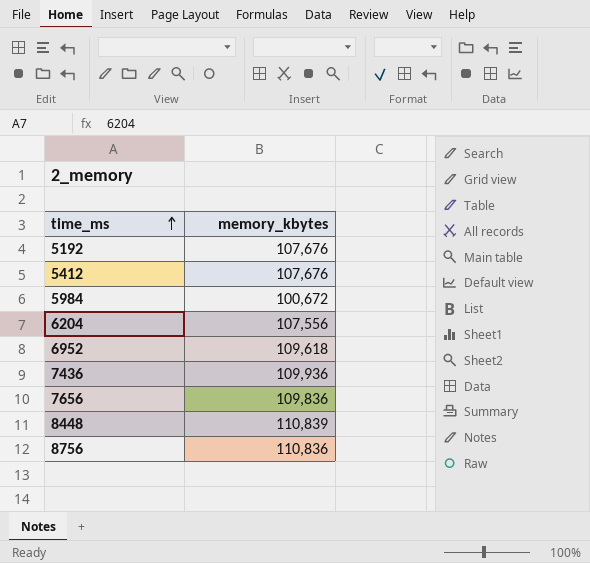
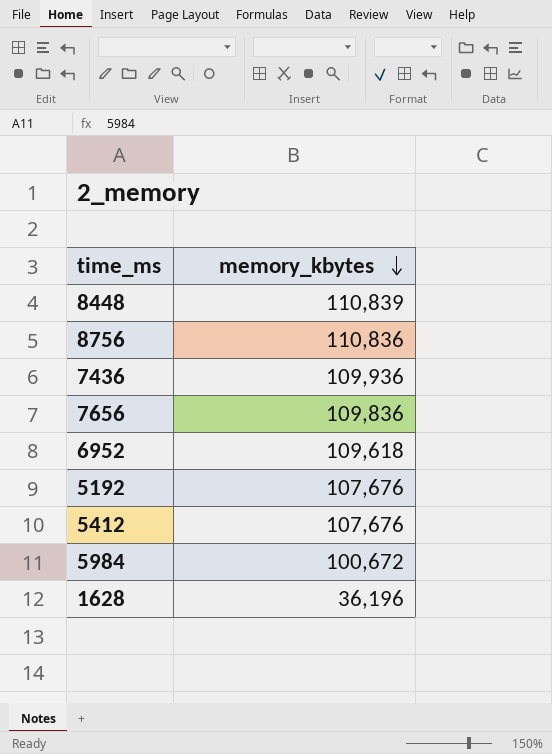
row order: time_ms ascending -> memory_kbytes descending
row 6204: 107,556 -> none
row 1628: none -> 36,196

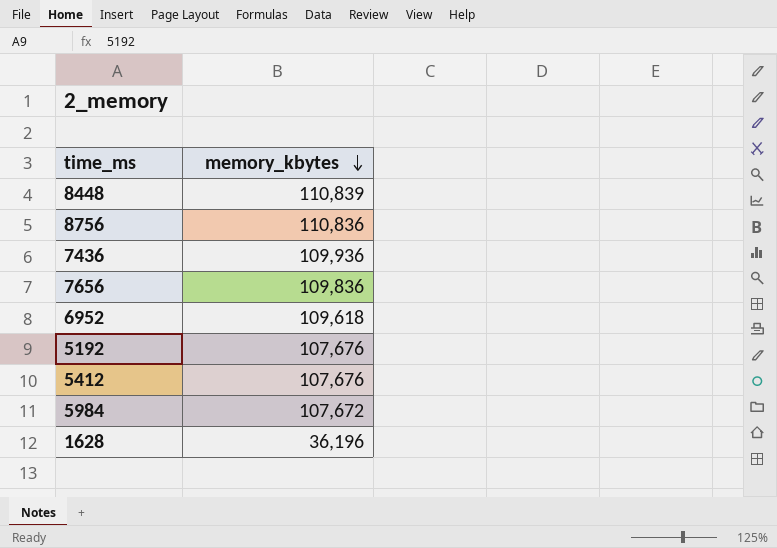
5984 | memory_kbytes: 100,672 -> 107,672

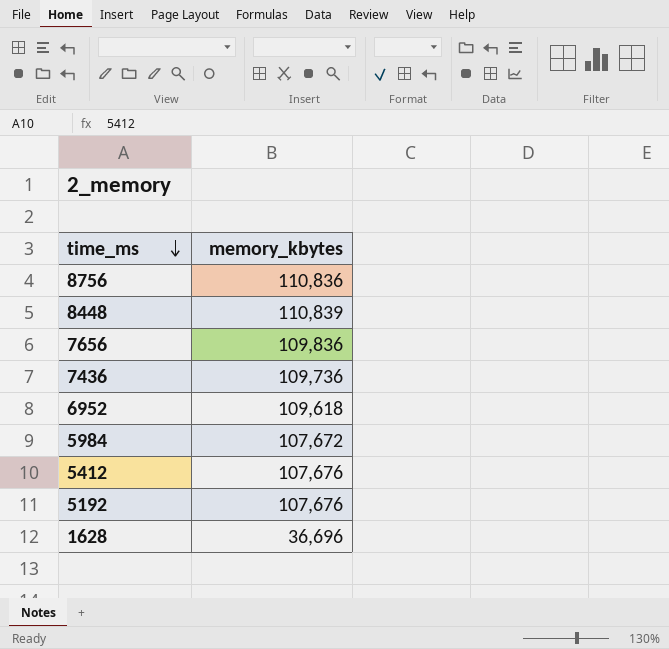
row order: memory_kbytes descending -> time_ms descending
7436 | memory_kbytes: 109,936 -> 109,736
1628 | memory_kbytes: 36,196 -> 36,696

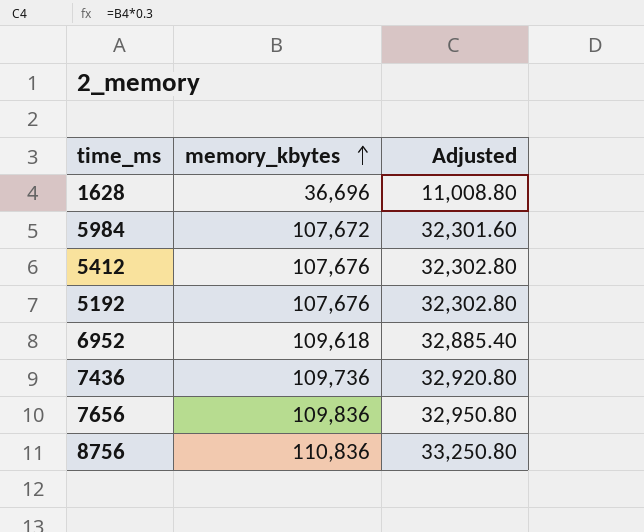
row order: time_ms descending -> memory_kbytes ascending
column Adjusted | formula: none -> [memory_kbytes] * 0.3
row 8448: 110,839 -> none

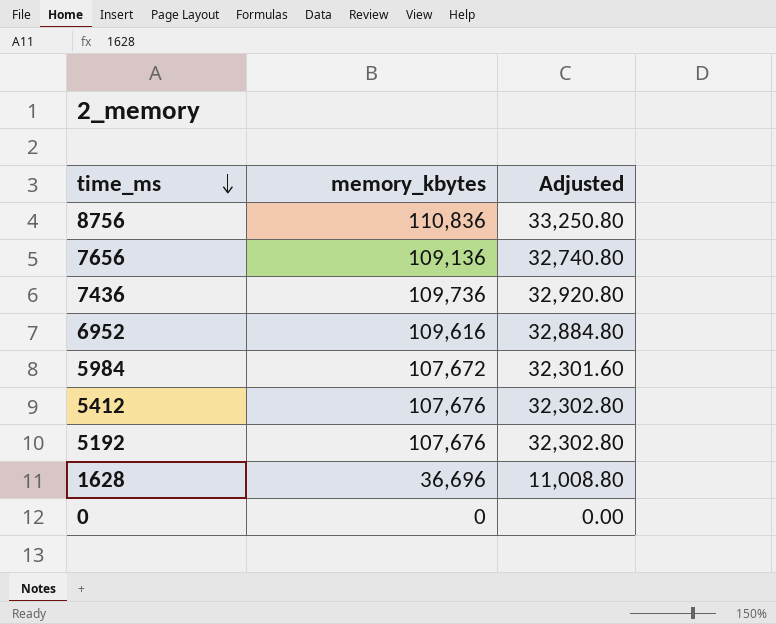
row order: memory_kbytes ascending -> time_ms descending
7656 | memory_kbytes: 109,836 -> 109,136
7656 | Adjusted: 32,950.80 -> 32,740.80
6952 | memory_kbytes: 109,618 -> 109,616
6952 | Adjusted: 32,885.40 -> 32,884.80
row 0: none -> 0 | 0.00

